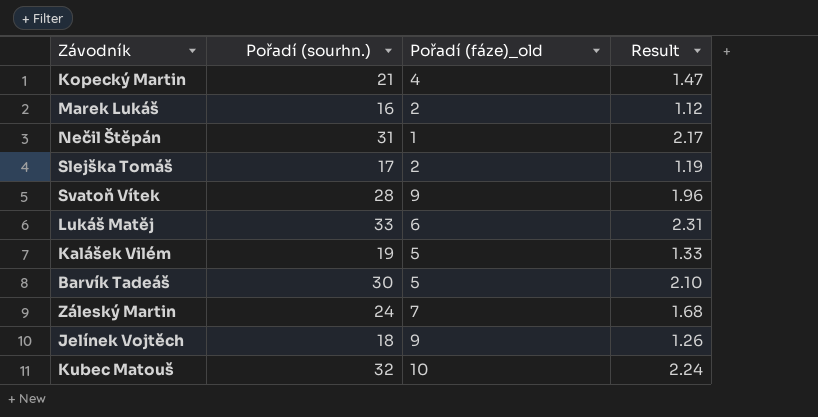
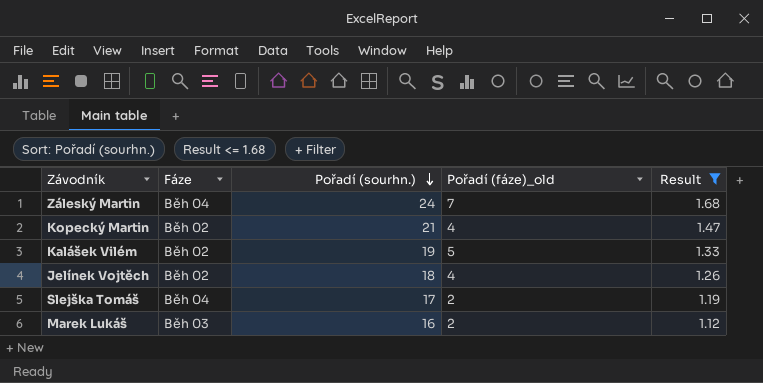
filter: none -> Result <= 1.68
row order: none -> Pořadí (sourhn.) descending
column Fáze | position: none -> 2
Jelínek Vojtěch | Pořadí (fáze)_old: 9 -> 4

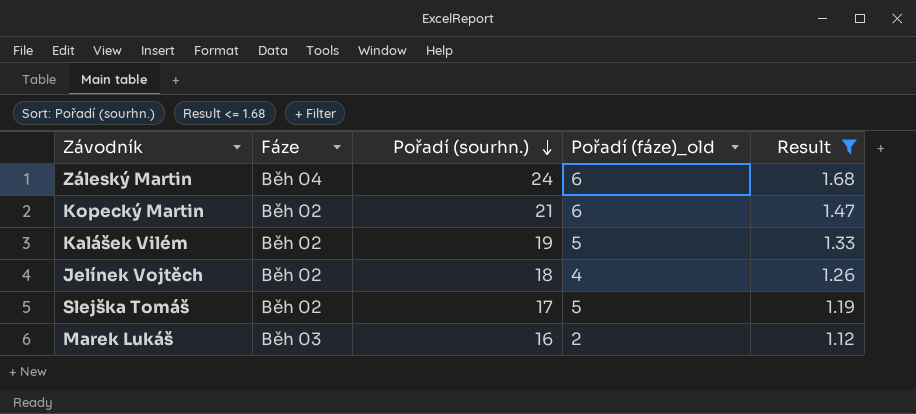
Záleský Martin | Pořadí (fáze)_old: 7 -> 6
Kopecký Martin | Pořadí (fáze)_old: 4 -> 6
Slejška Tomáš | Fáze: Běh 04 -> Běh 02
Slejška Tomáš | Pořadí (fáze)_old: 2 -> 5

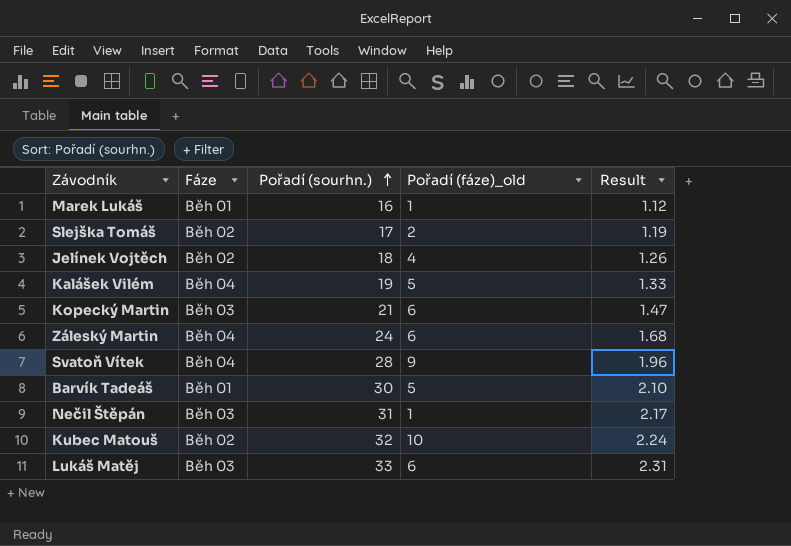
filter: Result <= 1.68 -> none
row order: Pořadí (sourhn.) descending -> Pořadí (sourhn.) ascending
Marek Lukáš | Fáze: Běh 03 -> Běh 01
Marek Lukáš | Pořadí (fáze)_old: 2 -> 1
Slejška Tomáš | Pořadí (fáze)_old: 5 -> 2
Kalášek Vilém | Fáze: Běh 02 -> Běh 04
Kopecký Martin | Fáze: Běh 02 -> Běh 03

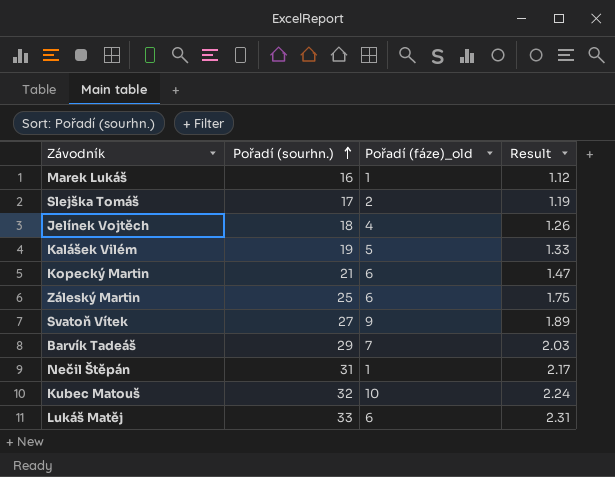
column Fáze | position: 2 -> none
Záleský Martin | Pořadí (sourhn.): 24 -> 25
Záleský Martin | Result: 1.68 -> 1.75
Svatoň Vítek | Pořadí (sourhn.): 28 -> 27
Svatoň Vítek | Result: 1.96 -> 1.89
Barvík Tadeáš | Pořadí (sourhn.): 30 -> 29
Barvík Tadeáš | Pořadí (fáze)_old: 5 -> 7
Barvík Tadeáš | Result: 2.10 -> 2.03

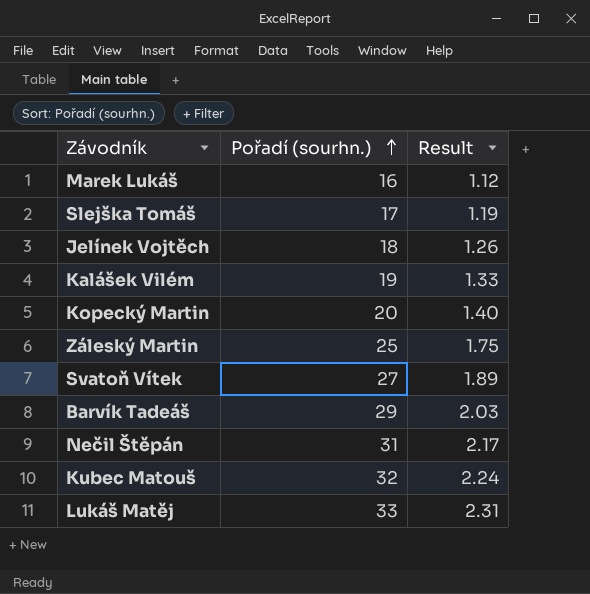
column Pořadí (fáze)_old | position: 3 -> none
Kopecký Martin | Pořadí (sourhn.): 21 -> 20
Kopecký Martin | Result: 1.47 -> 1.40

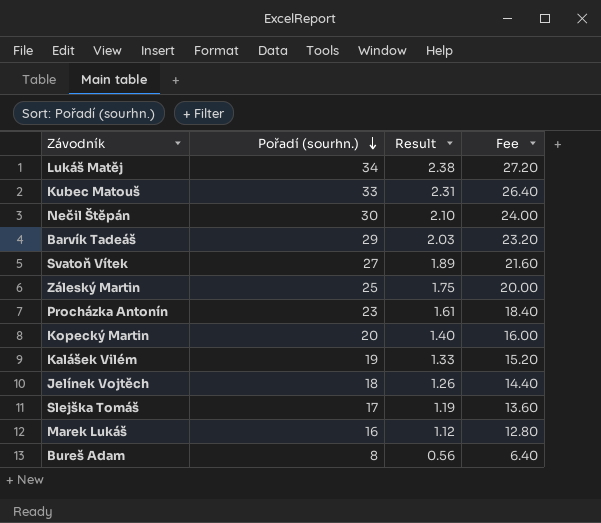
row order: Pořadí (sourhn.) ascending -> Pořadí (sourhn.) descending
column Fee | formula: none -> [Pořadí (sourhn.)] * 0.8
Lukáš Matěj | Pořadí (sourhn.): 33 -> 34
Lukáš Matěj | Result: 2.31 -> 2.38
Kubec Matouš | Pořadí (sourhn.): 32 -> 33
Kubec Matouš | Result: 2.24 -> 2.31
Nečil Štěpán | Pořadí (sourhn.): 31 -> 30
Nečil Štěpán | Result: 2.17 -> 2.10
row Procházka Antonín: none -> 23 | 1.61 | 18.40
row Bureš Adam: none -> 8 | 0.56 | 6.40

